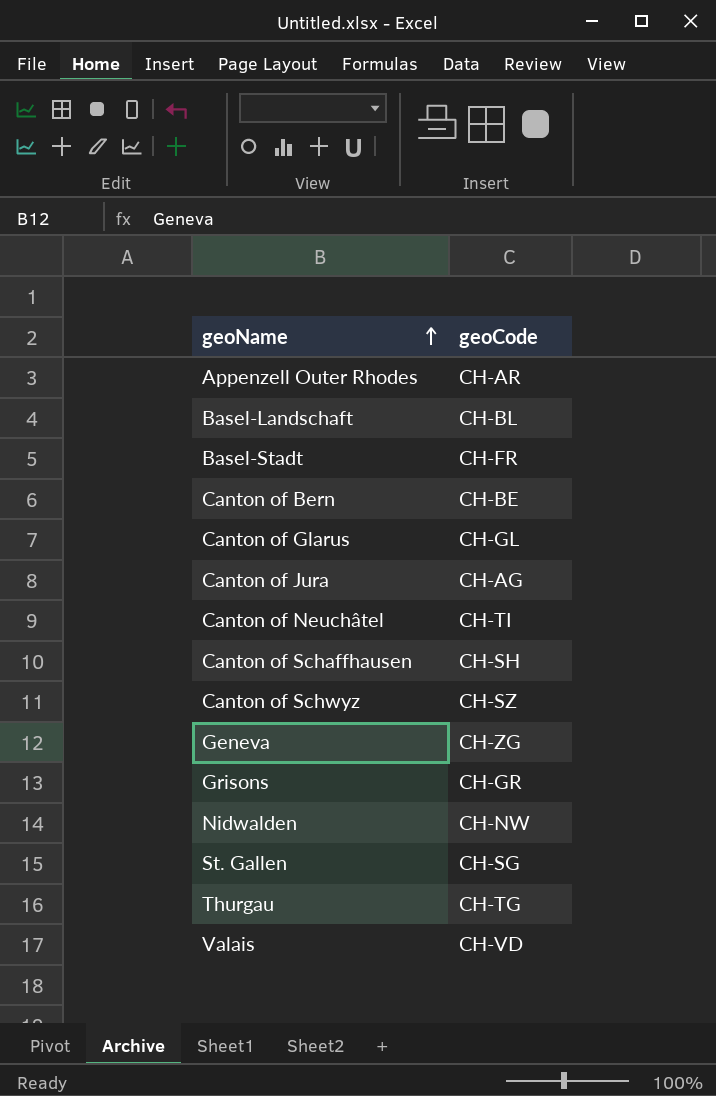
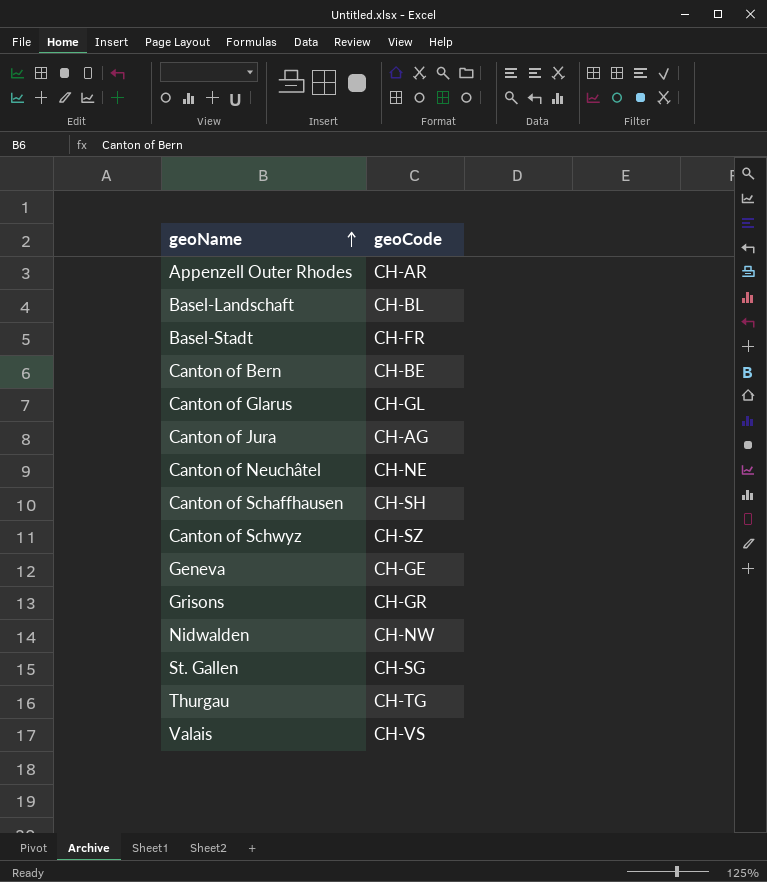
Canton of Neuchâtel | geoCode: CH-TI -> CH-NE
Geneva | geoCode: CH-ZG -> CH-GE
Valais | geoCode: CH-VD -> CH-VS

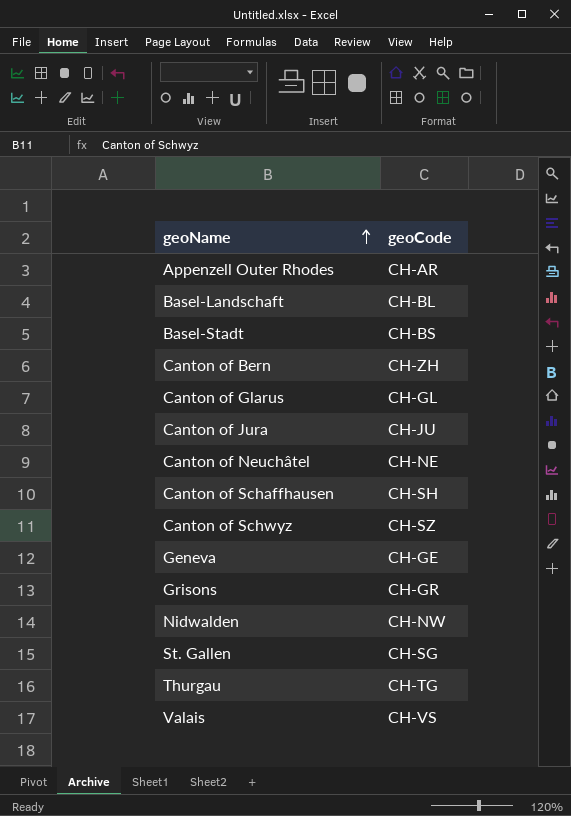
Basel-Stadt | geoCode: CH-FR -> CH-BS
Canton of Bern | geoCode: CH-BE -> CH-ZH
Canton of Jura | geoCode: CH-AG -> CH-JU

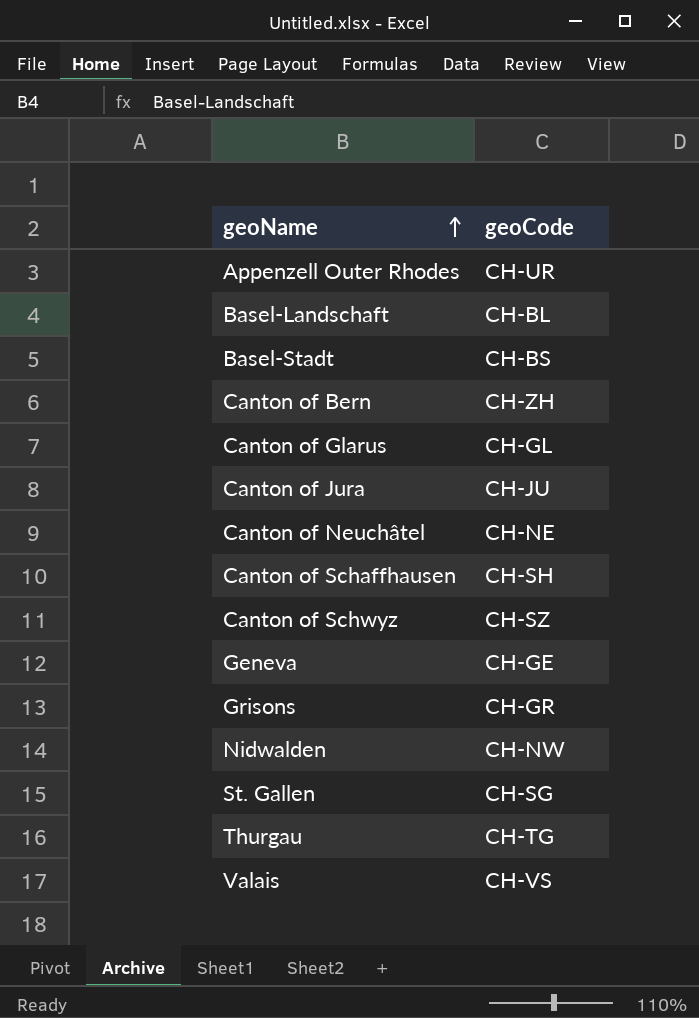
Appenzell Outer Rhodes | geoCode: CH-AR -> CH-UR

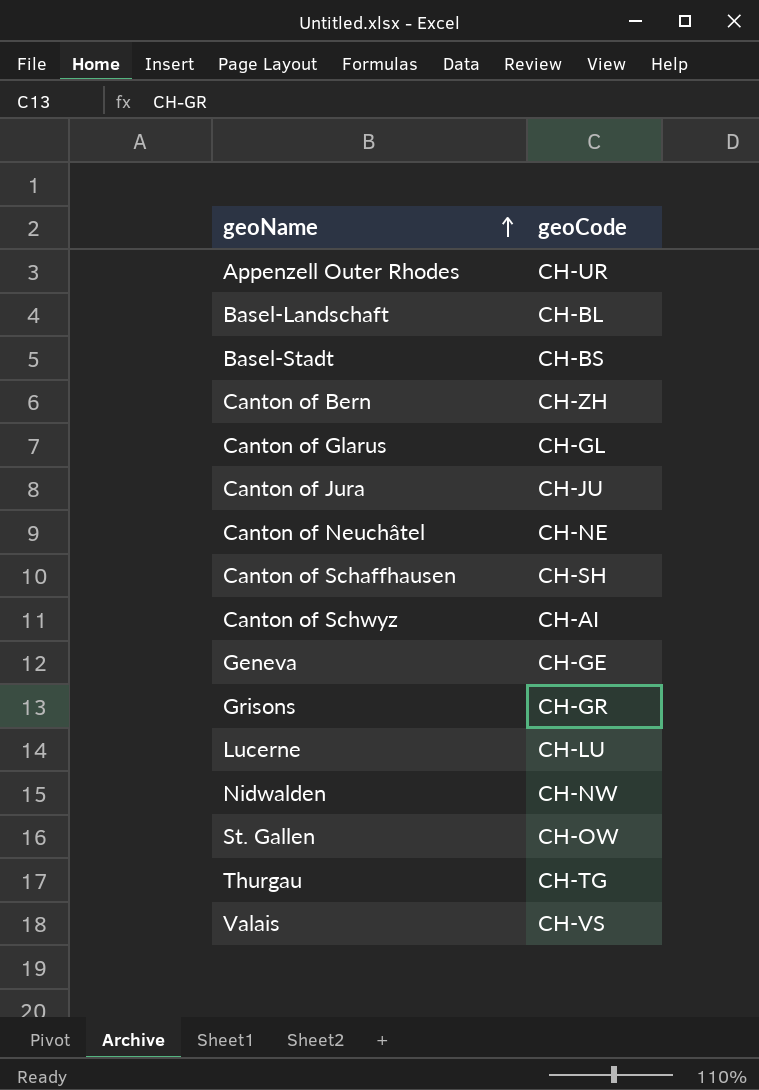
Canton of Schwyz | geoCode: CH-SZ -> CH-AI
row Lucerne: none -> CH-LU
St. Gallen | geoCode: CH-SG -> CH-OW

